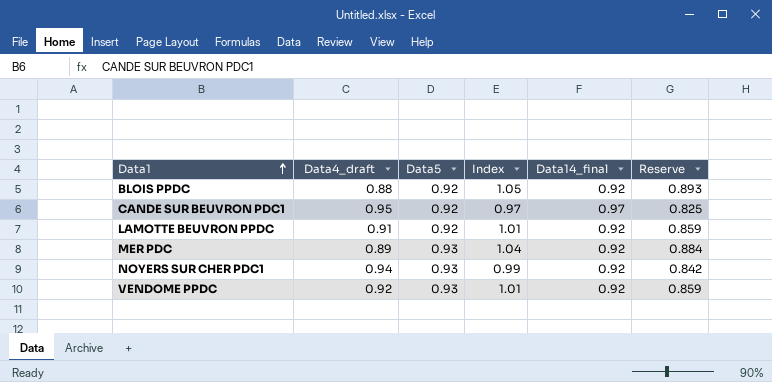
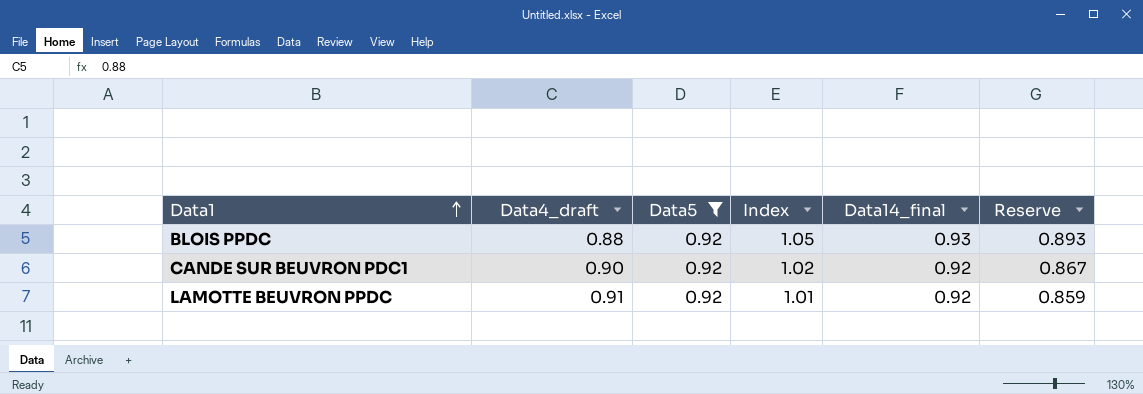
filter: none -> Data5 = 0.92
BLOIS PPDC | Data14_final: 0.92 -> 0.93
CANDE SUR BEUVRON PDC1 | Data4_draft: 0.95 -> 0.90
CANDE SUR BEUVRON PDC1 | Index: 0.97 -> 1.02
CANDE SUR BEUVRON PDC1 | Data14_final: 0.97 -> 0.92
CANDE SUR BEUVRON PDC1 | Reserve: 0.825 -> 0.867

